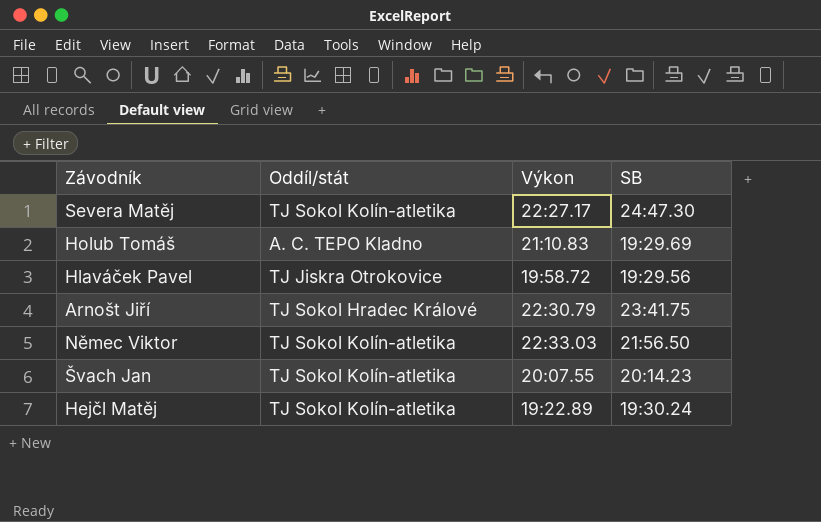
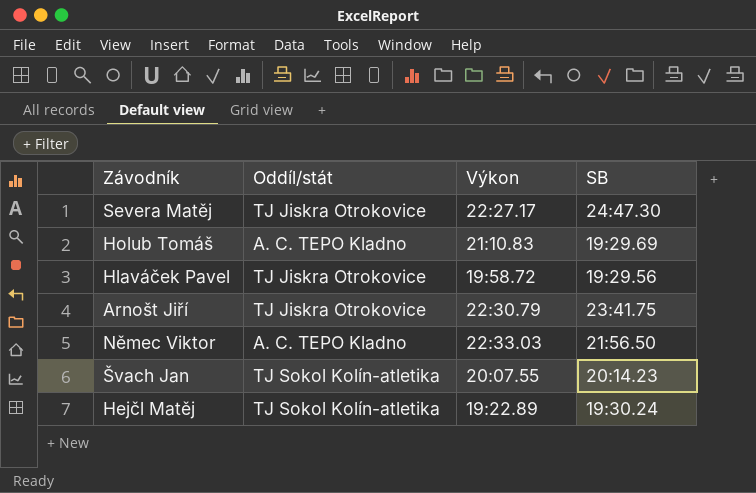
Severa Matěj | Oddíl/stát: TJ Sokol Kolín-atletika -> TJ Jiskra Otrokovice
Arnošt Jiří | Oddíl/stát: TJ Sokol Hradec Králové -> TJ Jiskra Otrokovice
Němec Viktor | Oddíl/stát: TJ Sokol Kolín-atletika -> A. C. TEPO Kladno

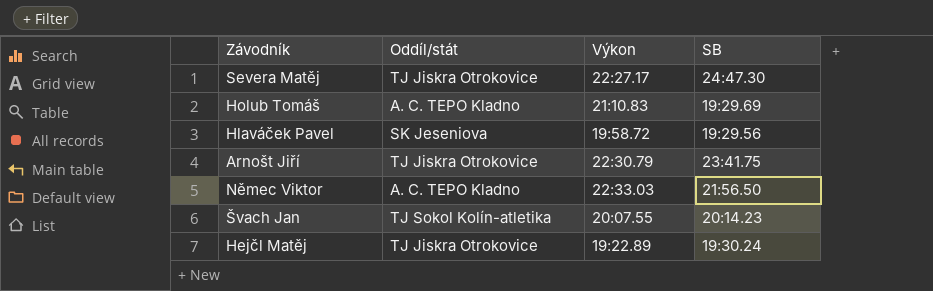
Hlaváček Pavel | Oddíl/stát: TJ Jiskra Otrokovice -> SK Jeseniova
Hejčl Matěj | Oddíl/stát: TJ Sokol Kolín-atletika -> TJ Jiskra Otrokovice

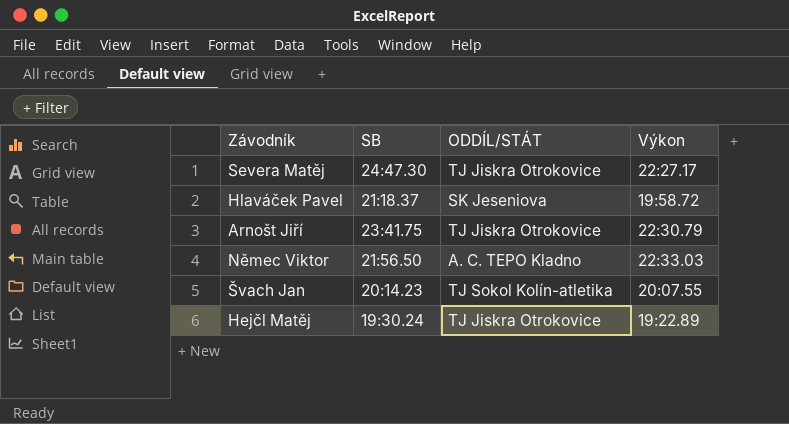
column SB | position: 4 -> 2
column name: Oddíl/stát -> ODDÍL/STÁT
row Holub Tomáš: A. C. TEPO Kladno | 21:10.83 | 19:29.69 -> none
Hlaváček Pavel | SB: 19:29.56 -> 21:18.37

